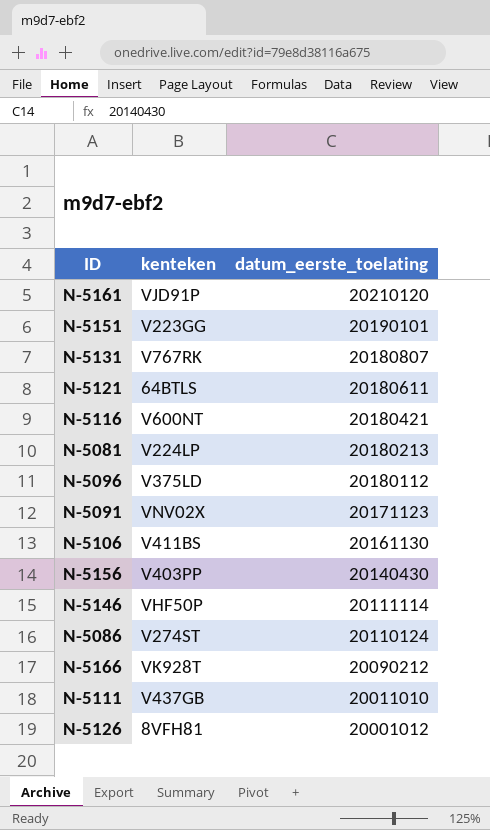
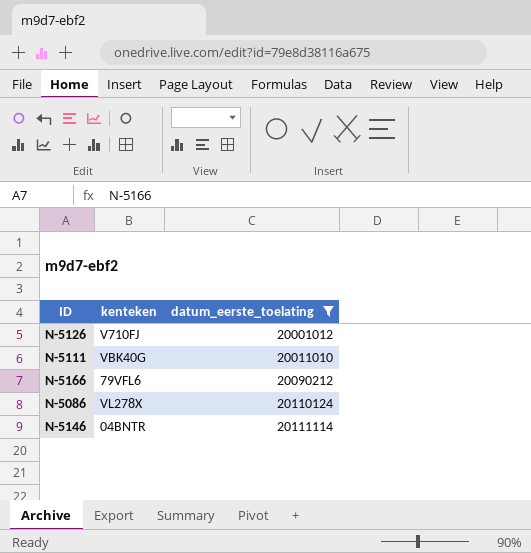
filter: none -> datum_eerste_toelating <= 20111114
row order: datum_eerste_toelating descending -> datum_eerste_toelating ascending
N-5126 | kenteken: 8VFH81 -> V710FJ
N-5111 | kenteken: V437GB -> VBK40G
N-5166 | kenteken: VK928T -> 79VFL6
N-5086 | kenteken: V274ST -> VL278X
N-5146 | kenteken: VHF50P -> 04BNTR

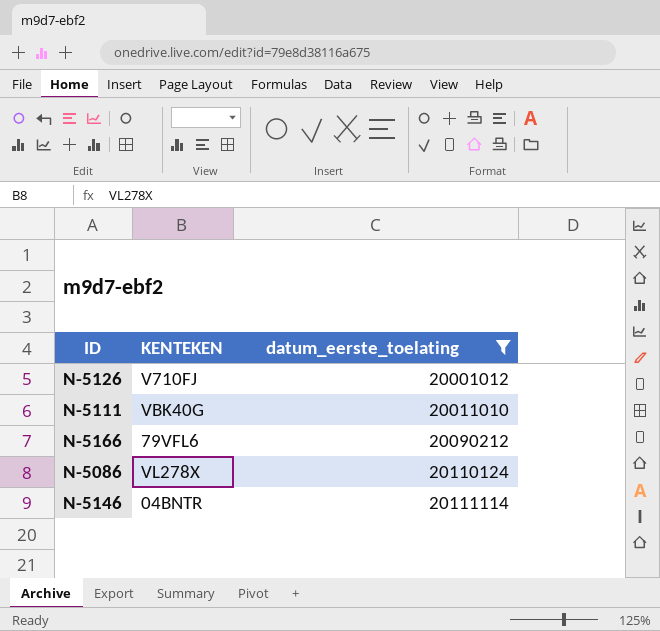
column name: kenteken -> KENTEKEN

